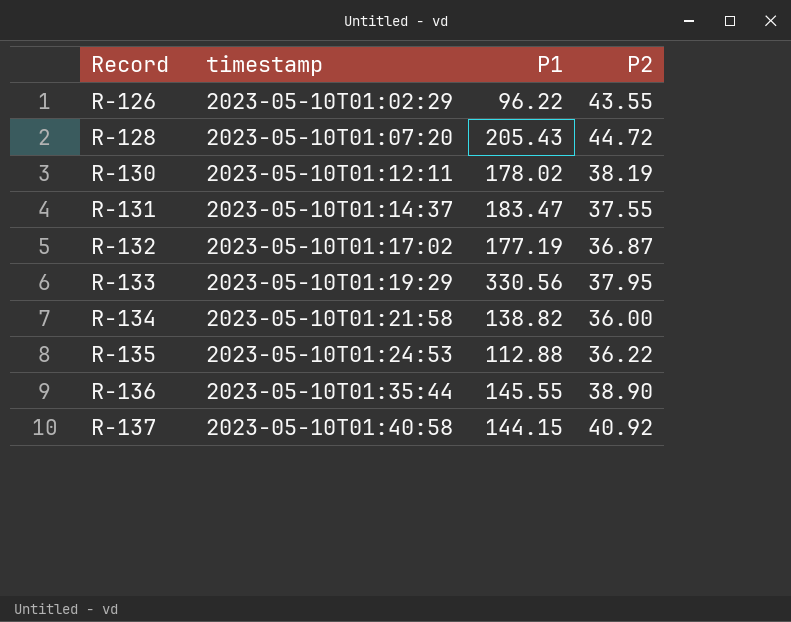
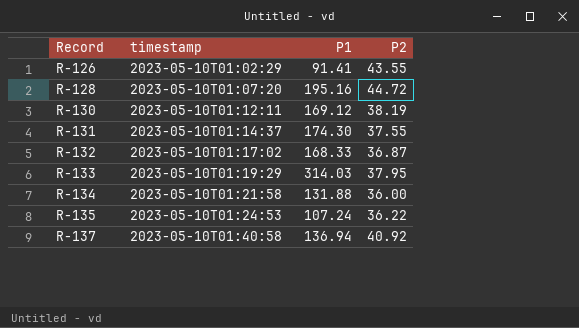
row R-136: 2023-05-10T01:35:44 | 145.55 | 38.90 -> none
R-126 | P1: 96.22 -> 91.41
R-128 | P1: 205.43 -> 195.16
R-130 | P1: 178.02 -> 169.12
R-131 | P1: 183.47 -> 174.30
R-132 | P1: 177.19 -> 168.33
R-133 | P1: 330.56 -> 314.03
R-134 | P1: 138.82 -> 131.88
R-135 | P1: 112.88 -> 107.24
R-137 | P1: 144.15 -> 136.94

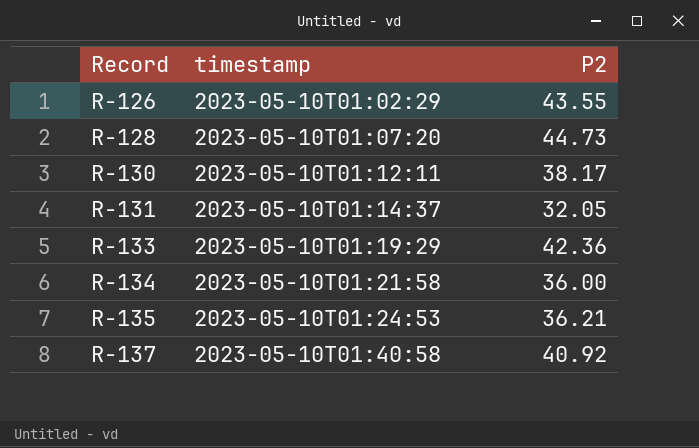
column P1 | position: 3 -> none
row R-132: 2023-05-10T01:17:02 | 168.33 | 36.87 -> none
R-128 | P2: 44.72 -> 44.73
R-130 | P2: 38.19 -> 38.17
R-131 | P2: 37.55 -> 32.05
R-133 | P2: 37.95 -> 42.36
R-135 | P2: 36.22 -> 36.21

